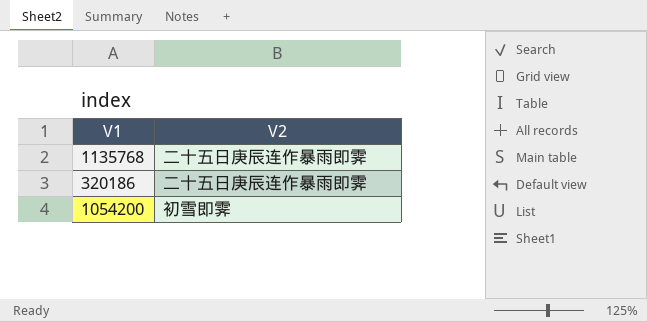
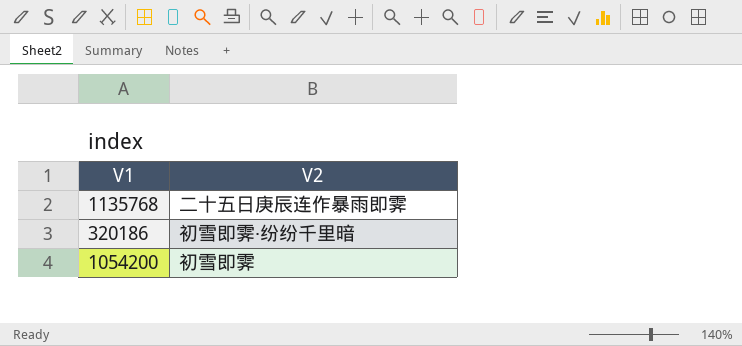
320186 | V2: 二十五日庚辰连作暴雨即霁 -> 初雪即霁·纷纷千里暗

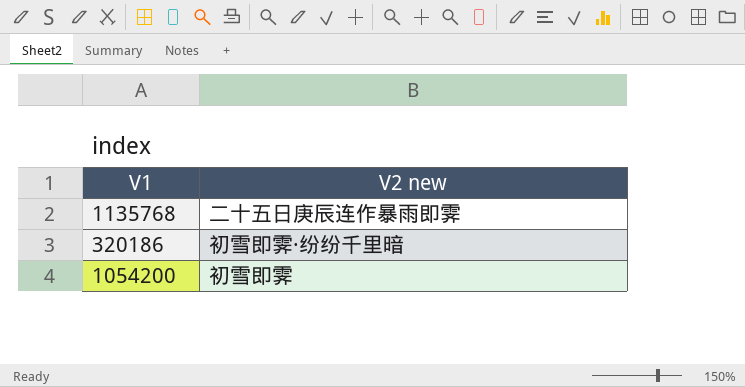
column name: V2 -> V2 new

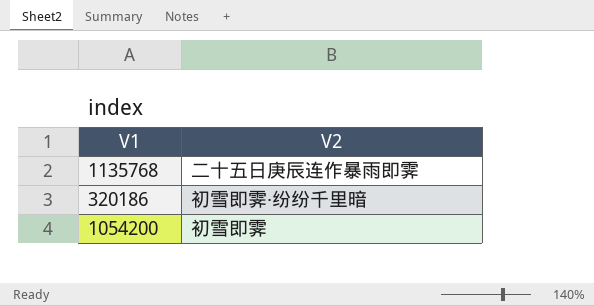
column name: V2 new -> V2

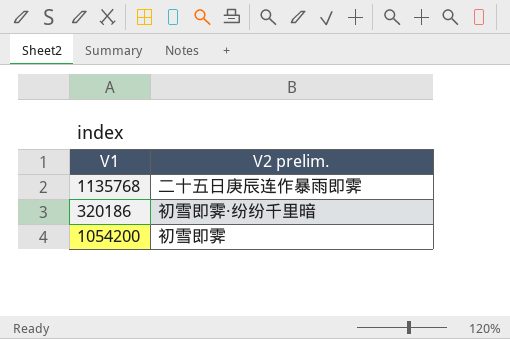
column name: V2 -> V2 prelim.

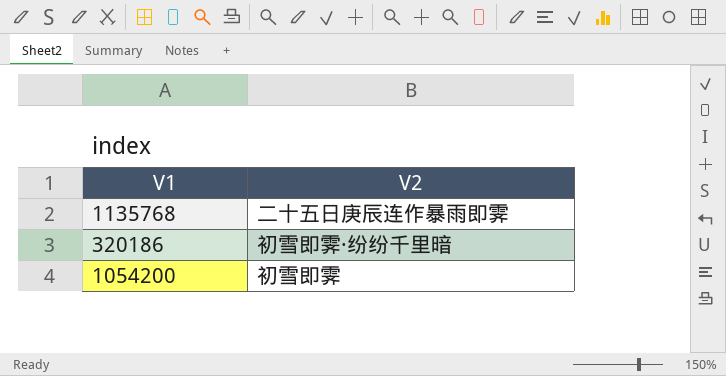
column name: V2 prelim. -> V2

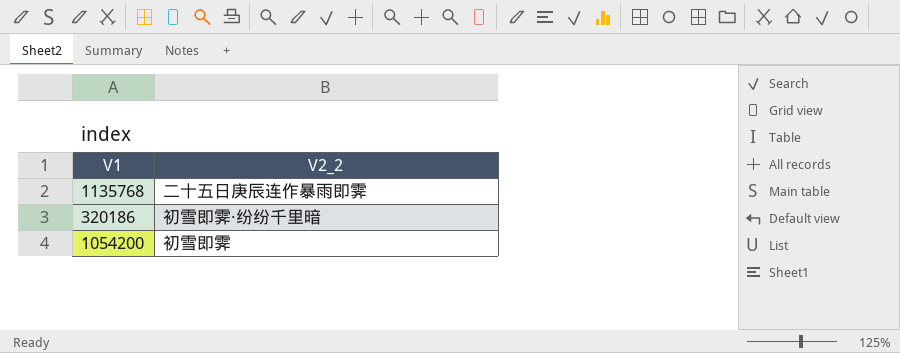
column name: V2 -> V2_2

